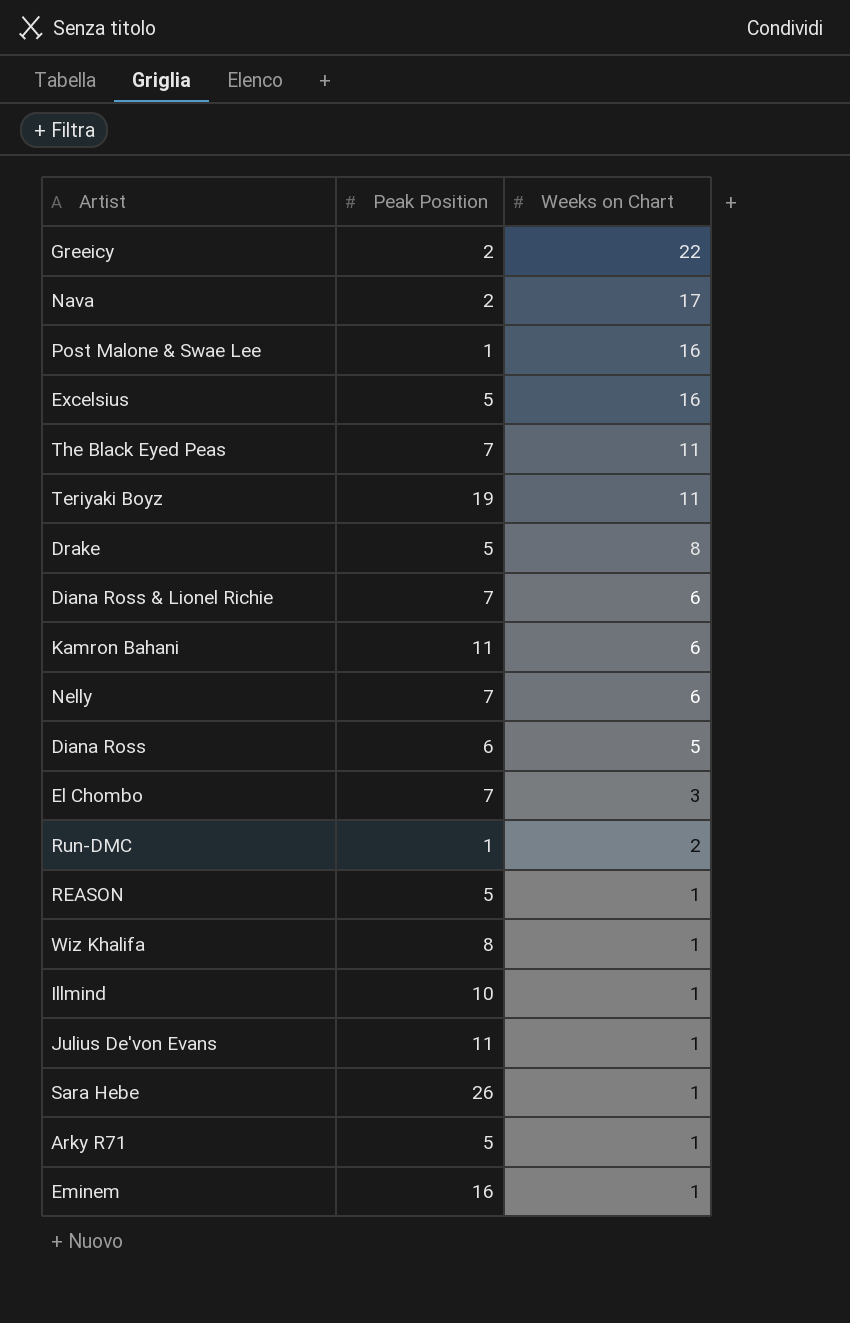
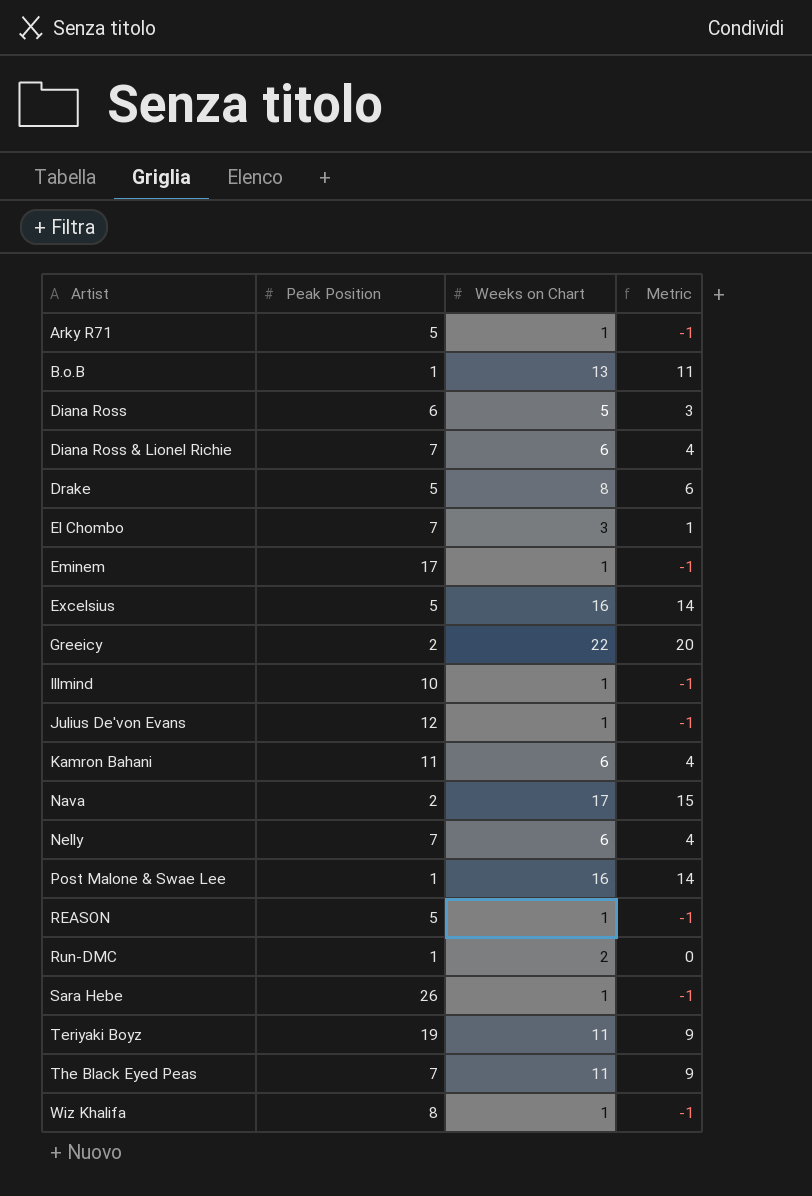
row order: Weeks on Chart descending -> Artist ascending
column Metric | formula: none -> [Weeks on Chart] - 2
row B.o.B: none -> 1 | 13 | 11
Eminem | Peak Position: 16 -> 17
Julius De'von Evans | Peak Position: 11 -> 12

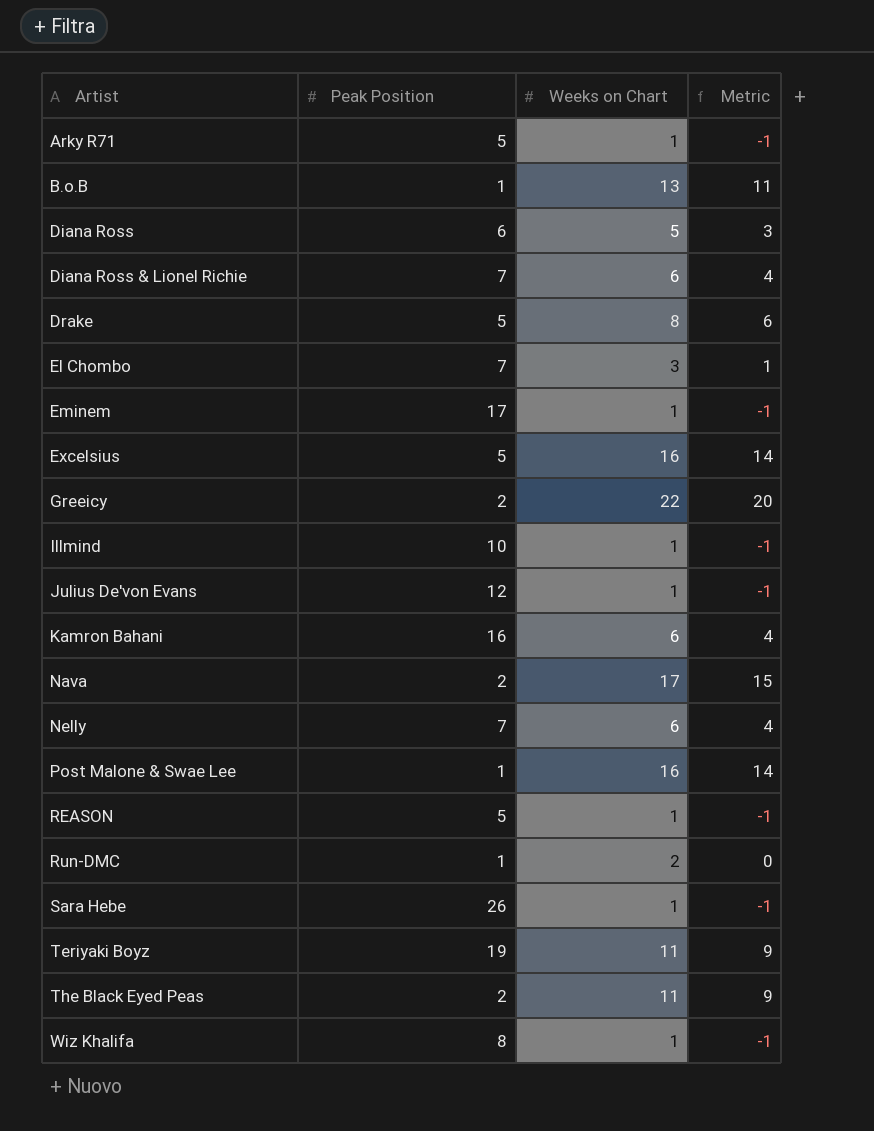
Kamron Bahani | Peak Position: 11 -> 16
The Black Eyed Peas | Peak Position: 7 -> 2

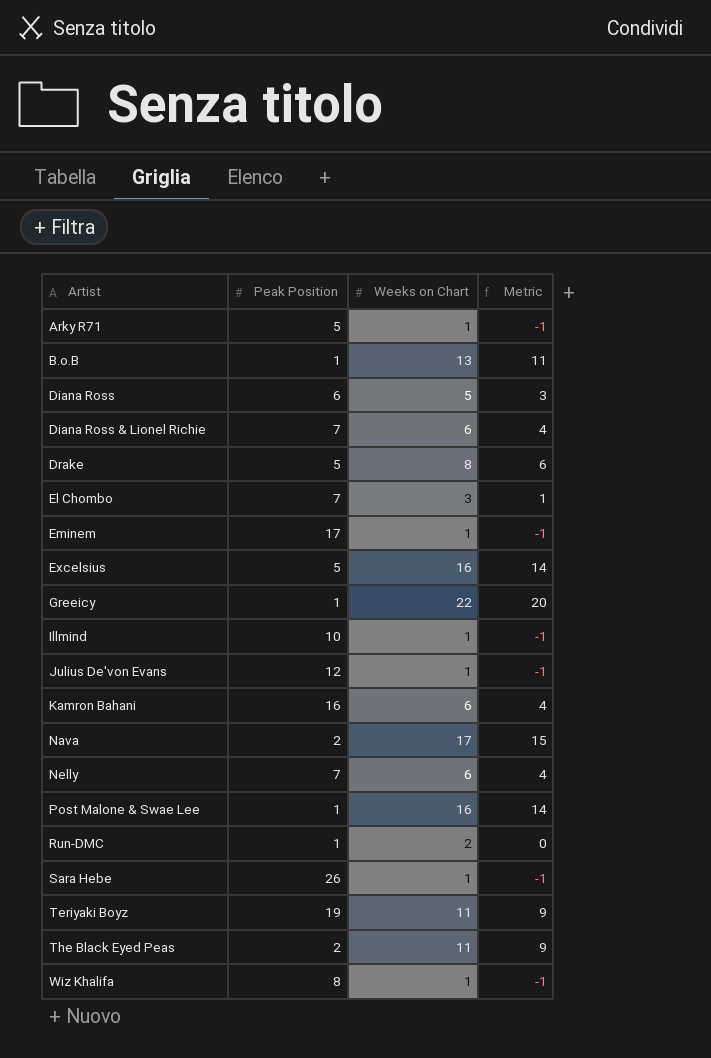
row REASON: 5 | 1 | -1 -> none
Greeicy | Peak Position: 2 -> 1

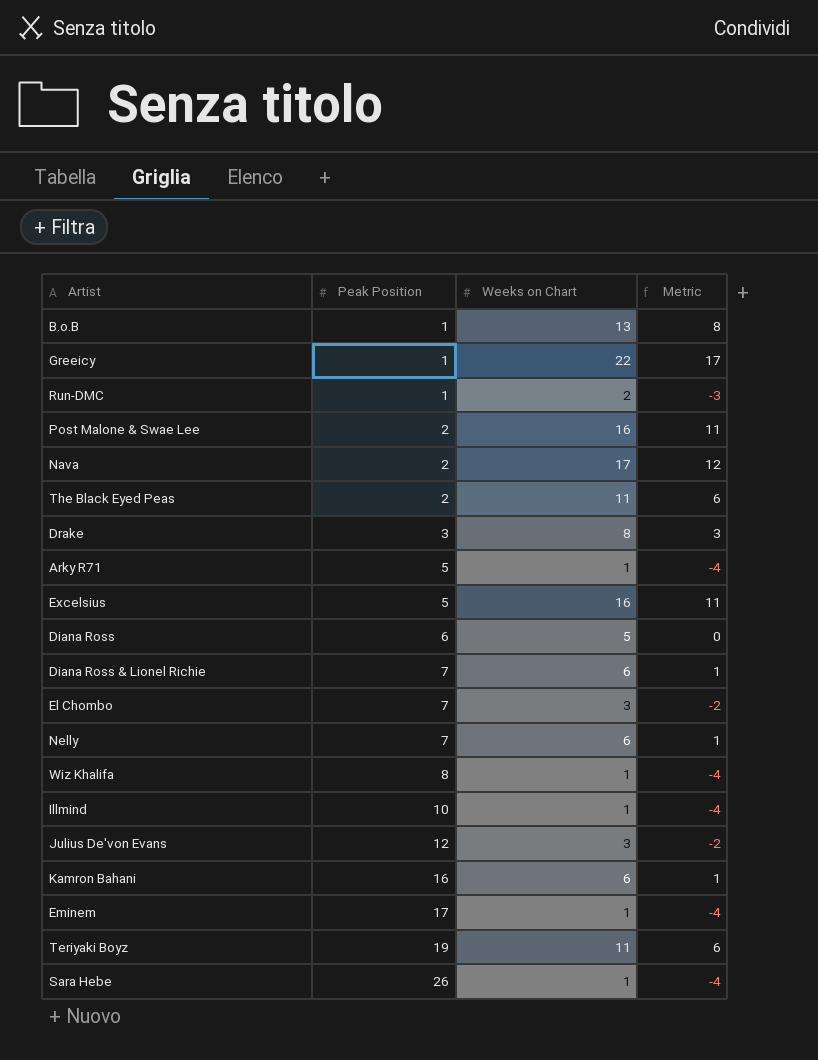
row order: Artist ascending -> Peak Position ascending
column Metric | formula: [Weeks on Chart] - 2 -> [Weeks on Chart] - 5
Post Malone & Swae Lee | Peak Position: 1 -> 2
Drake | Peak Position: 5 -> 3
Julius De'von Evans | Weeks on Chart: 1 -> 3

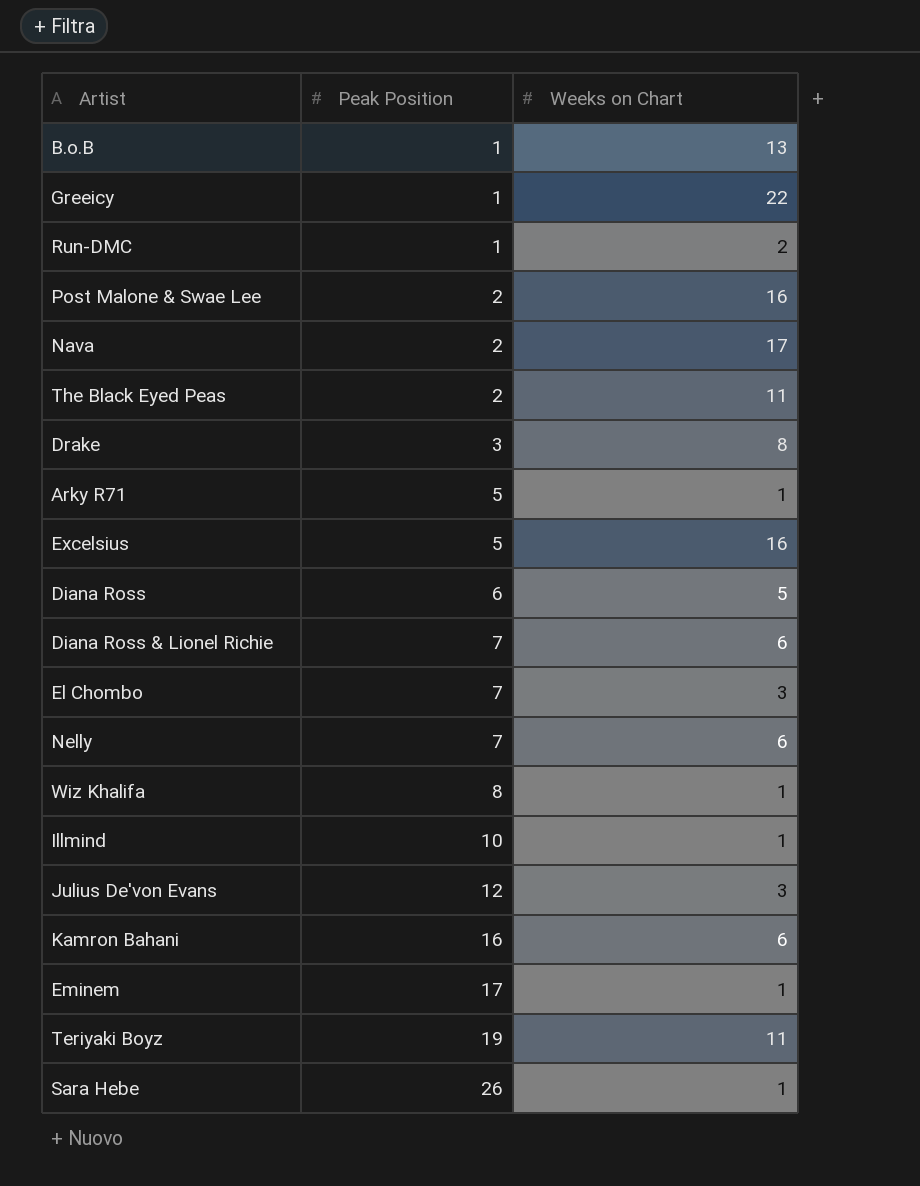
column Metric | formula: [Weeks on Chart] - 5 -> none

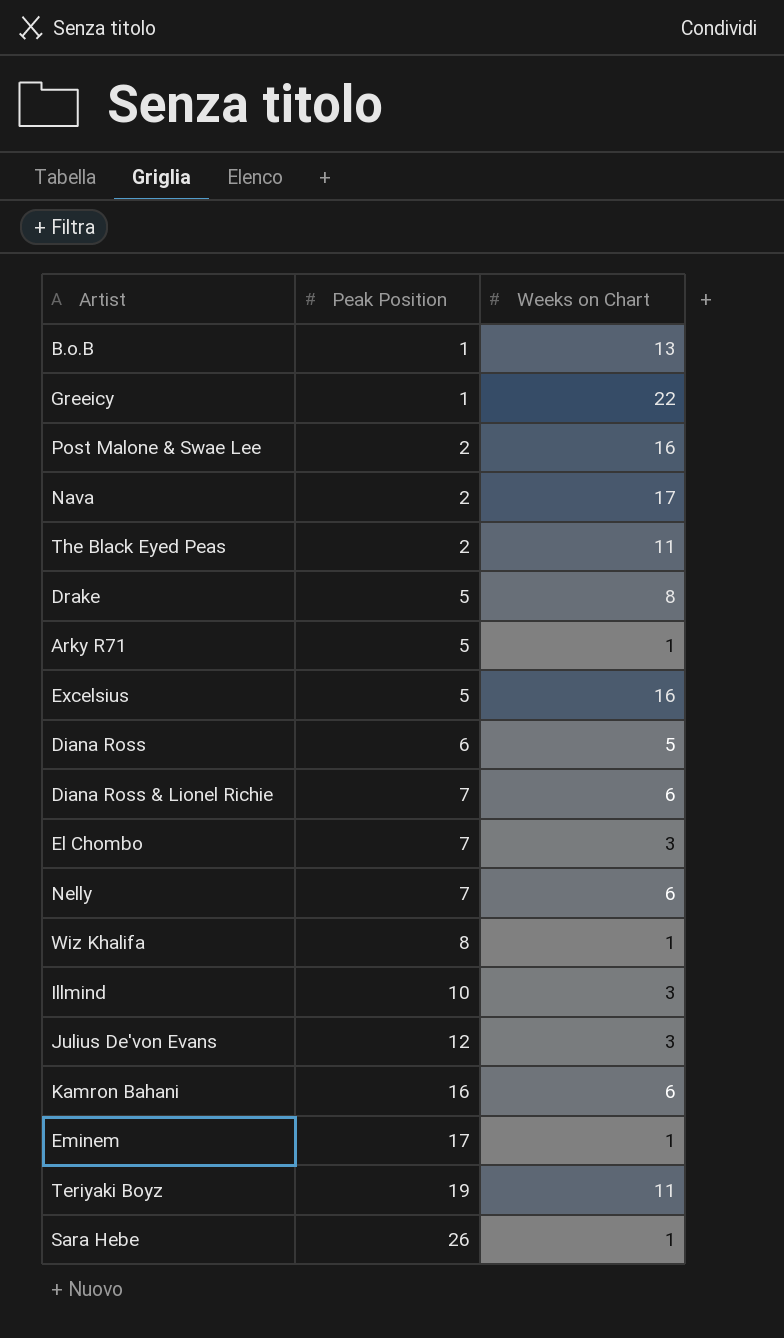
row Run-DMC: 1 | 2 -> none
Drake | Peak Position: 3 -> 5
Illmind | Weeks on Chart: 1 -> 3

